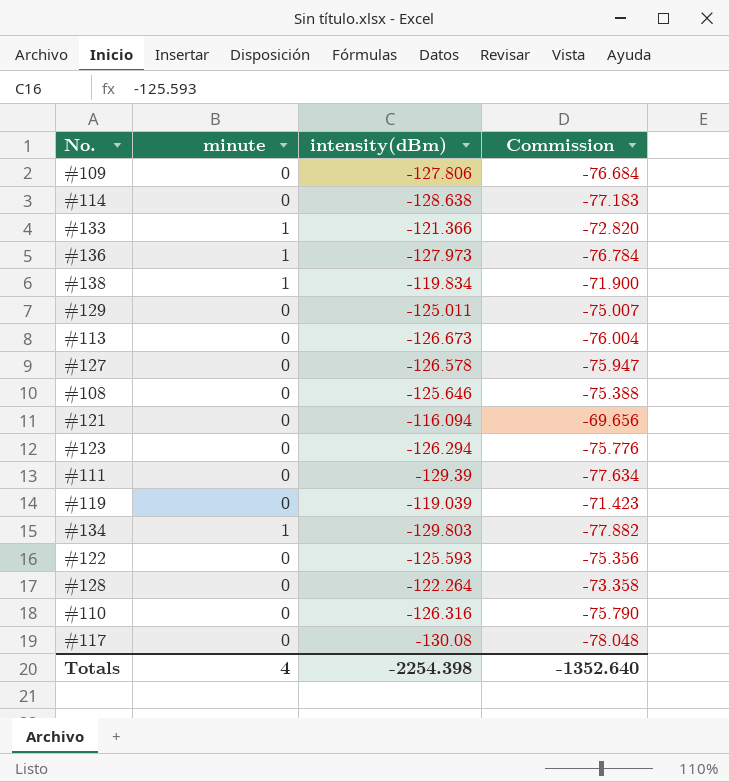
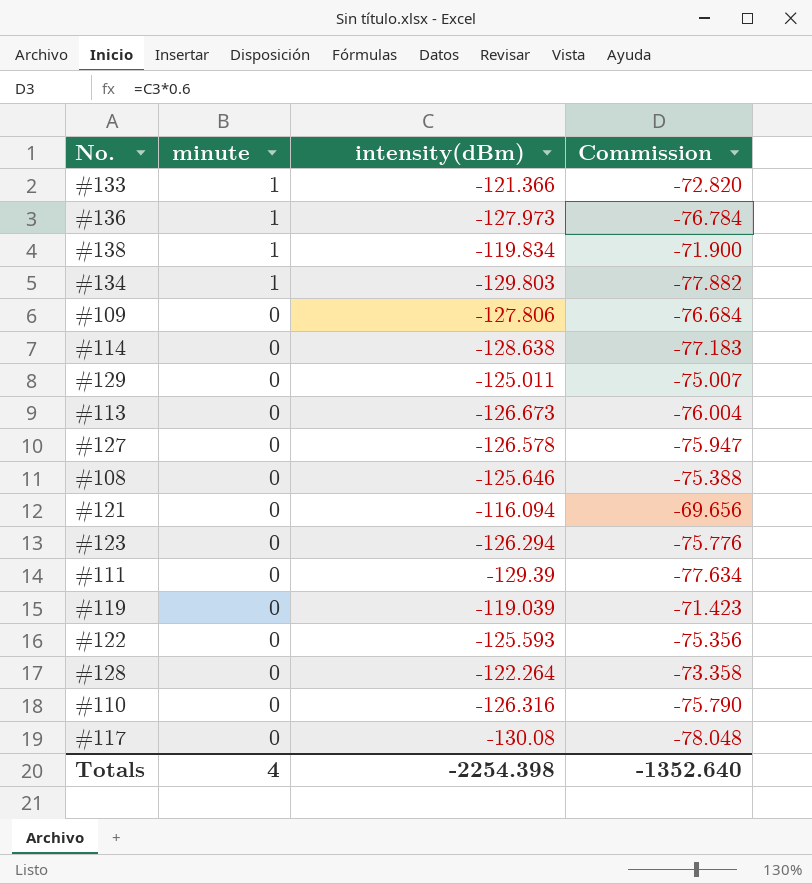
row order: none -> minute descending

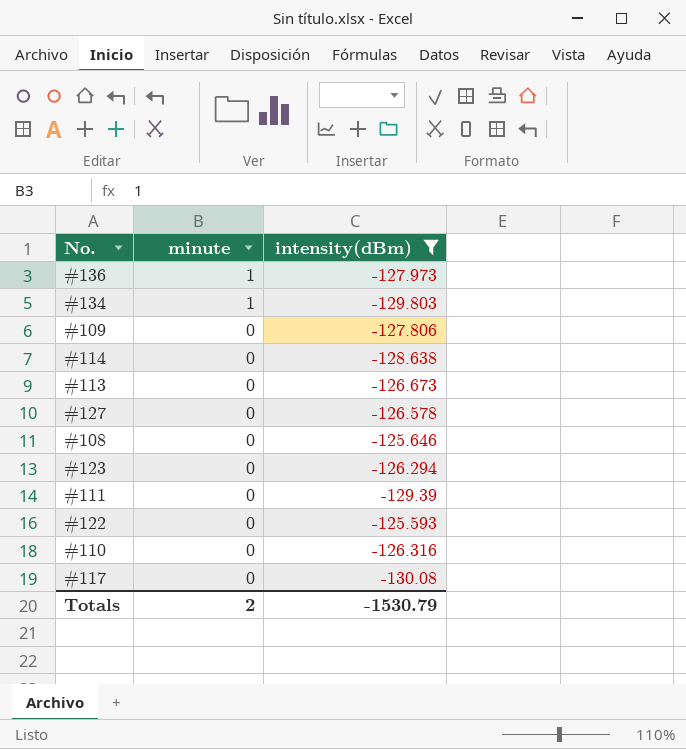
filter: none -> intensity(dBm) <= -125.593
column Commission | formula: [intensity(dBm)] * 0.6 -> none
Totals | minute: 4 -> 2
Totals | intensity(dBm): -2254.398 -> -1530.79

